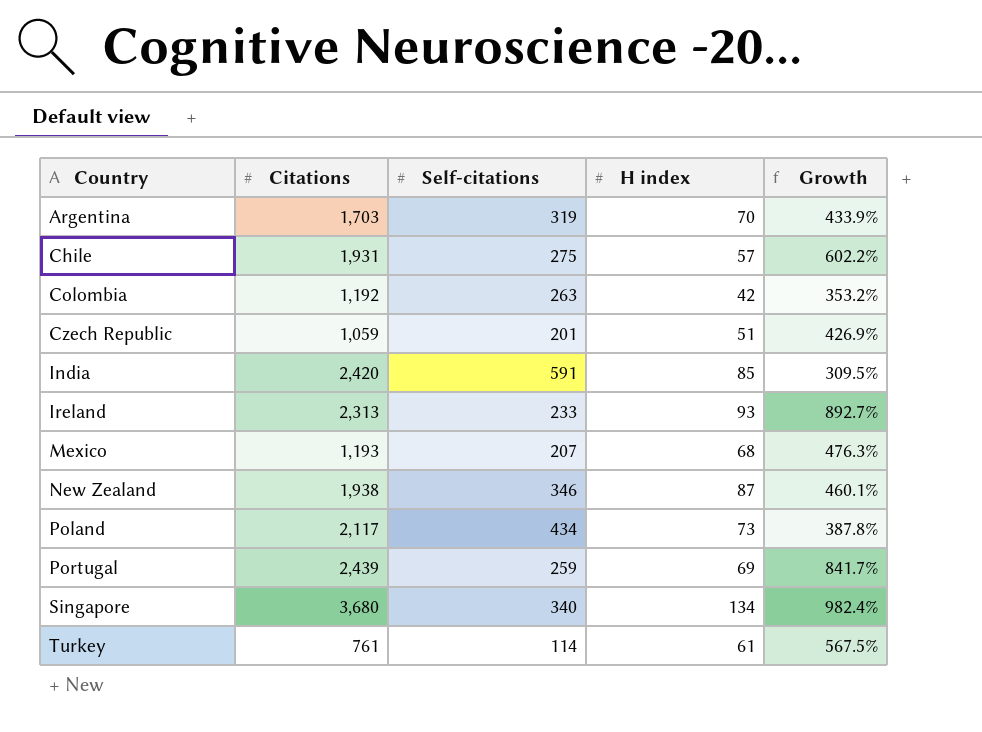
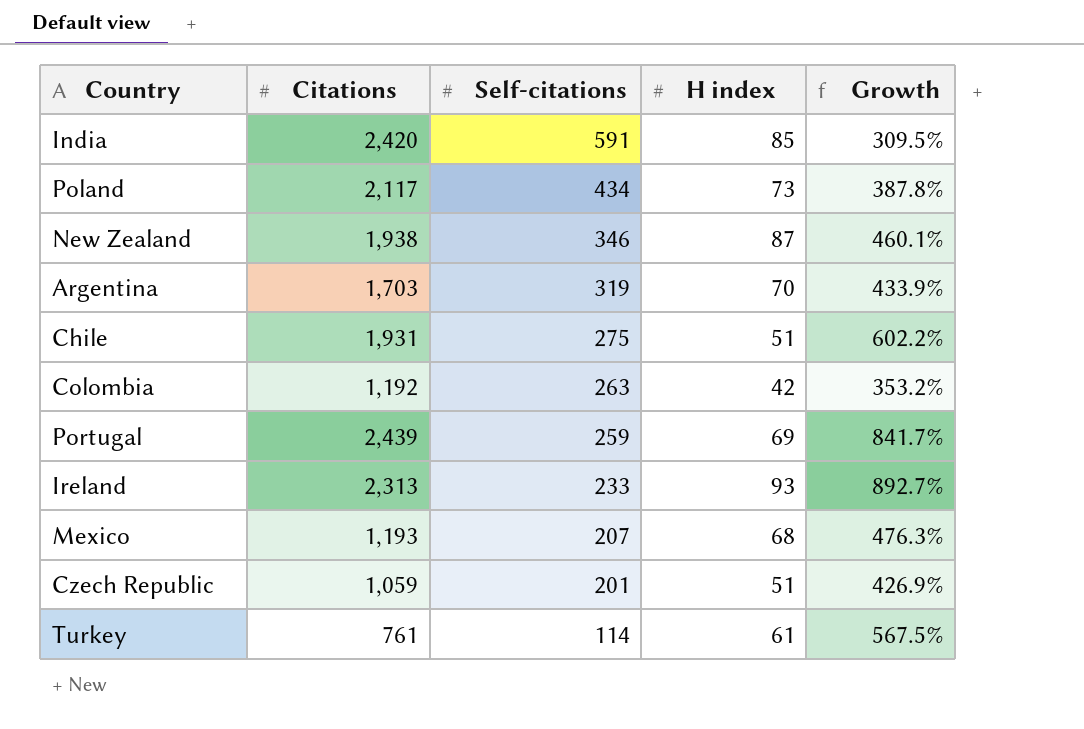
row order: Country ascending -> Self-citations descending
row Singapore: 3,680 | 340 | 134 | 982.4% -> none
Chile | H index: 57 -> 51

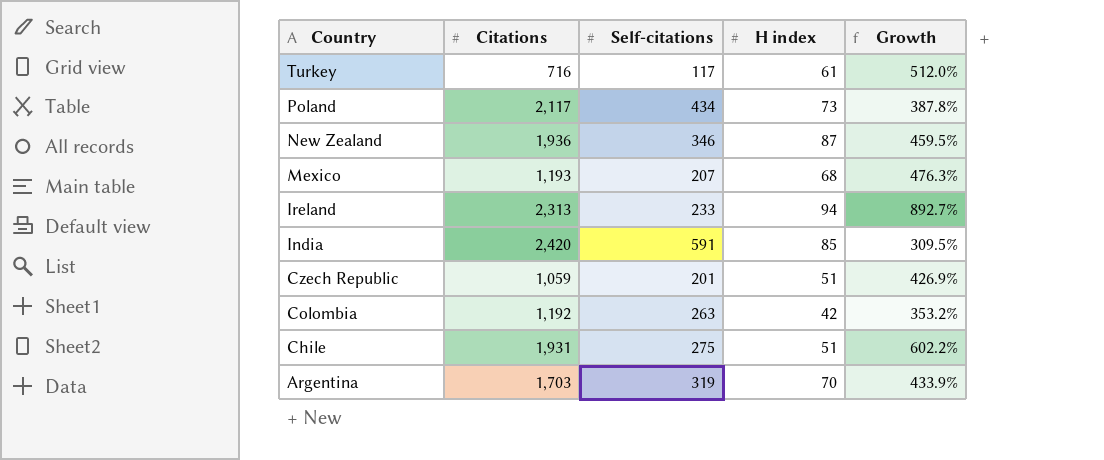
row order: Self-citations descending -> Country descending
row Portugal: 2,439 | 259 | 69 | 841.7% -> none
Turkey | Citations: 761 -> 716
Turkey | Self-citations: 114 -> 117
Turkey | Growth: 567.5% -> 512.0%
New Zealand | Citations: 1,938 -> 1,936
New Zealand | Growth: 460.1% -> 459.5%
Ireland | H index: 93 -> 94

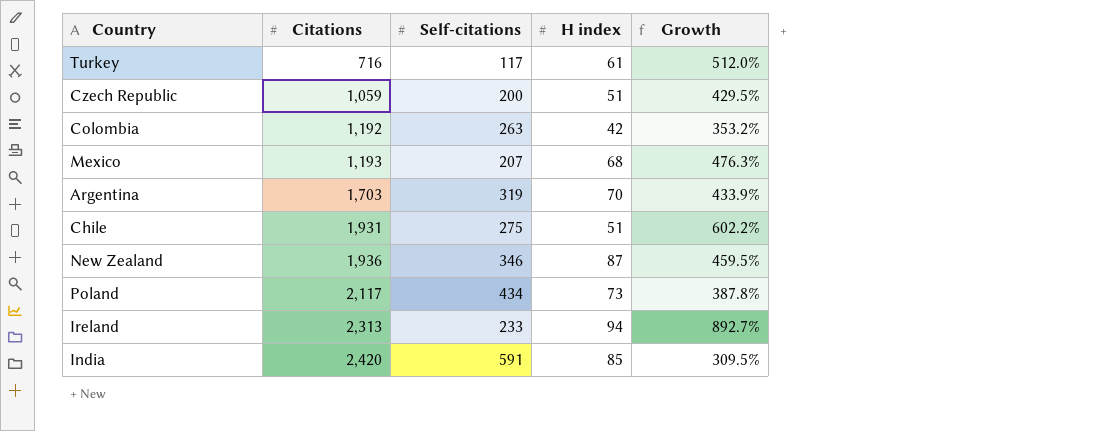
row order: Country descending -> Citations ascending
Czech Republic | Self-citations: 201 -> 200
Czech Republic | Growth: 426.9% -> 429.5%

